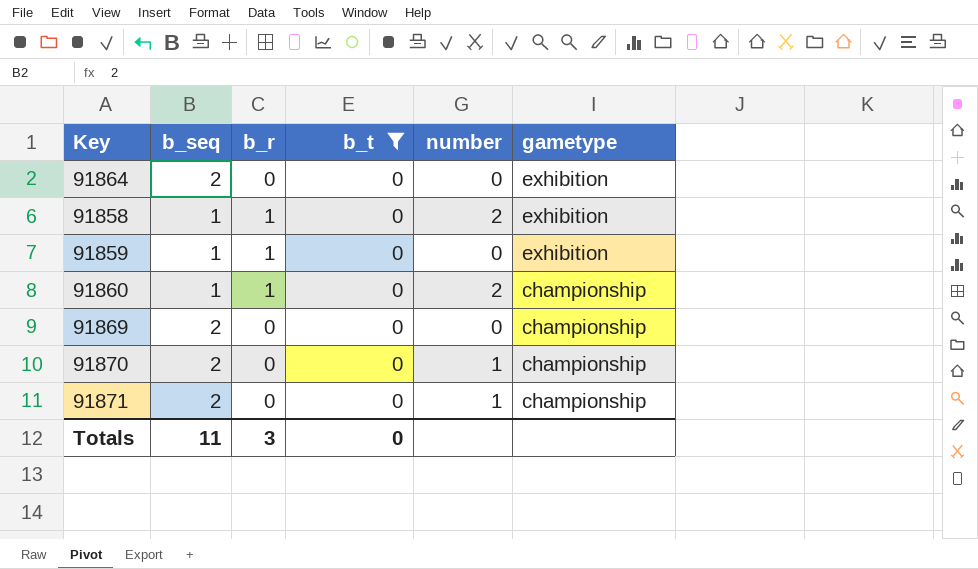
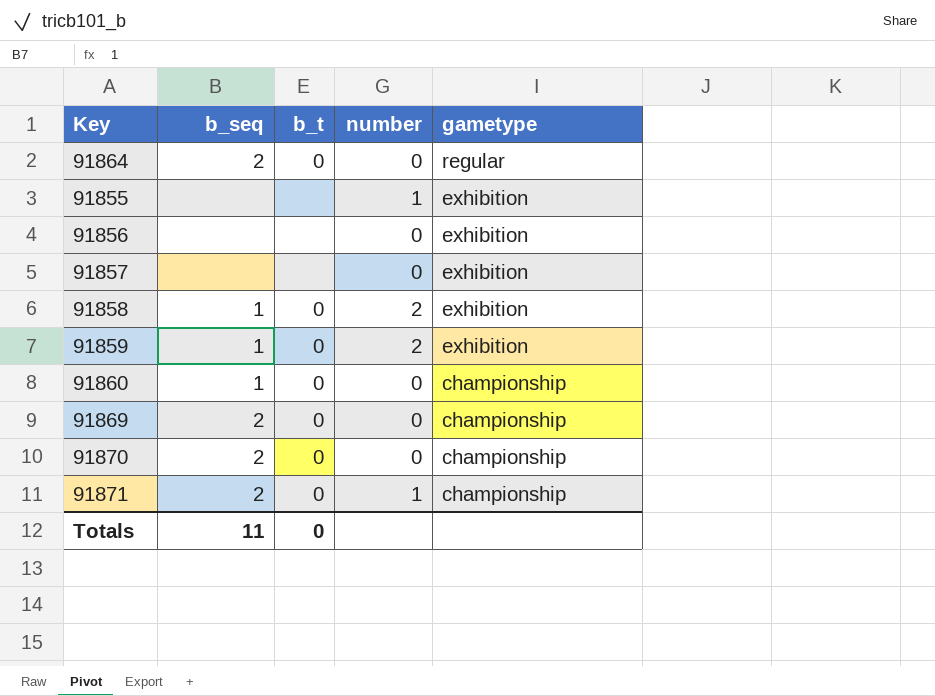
filter: b_t = 0 -> none
column b_r | position: 3 -> none
91864 | gametype: exhibition -> regular
91859 | number: 0 -> 2
91860 | number: 2 -> 0
91870 | number: 1 -> 0

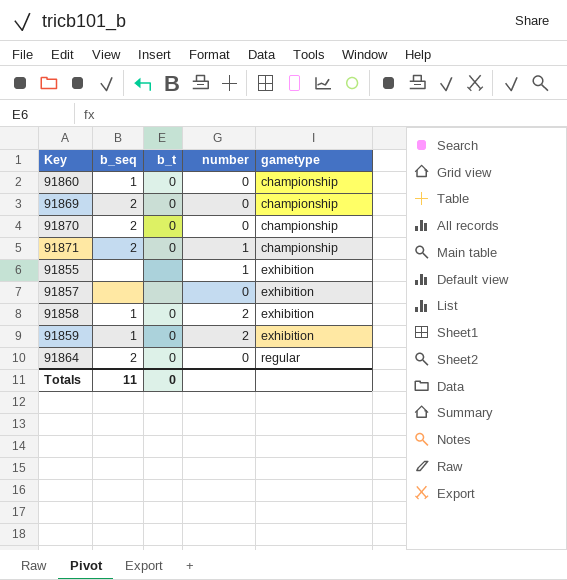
row order: gametype descending -> gametype ascending
row 91856: none | none | 0 | exhibition -> none

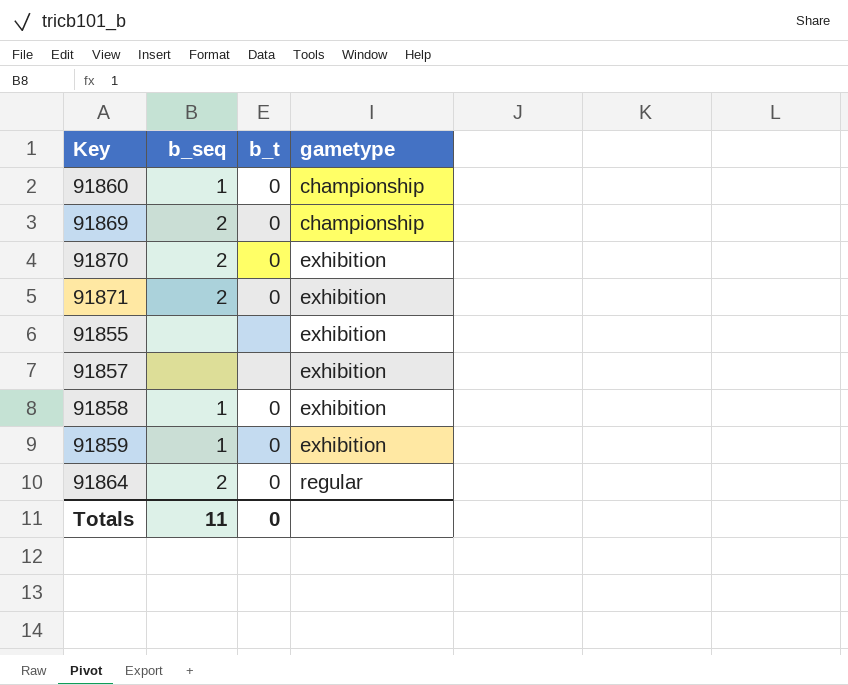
column number | position: 4 -> none
91870 | gametype: championship -> exhibition
91871 | gametype: championship -> exhibition

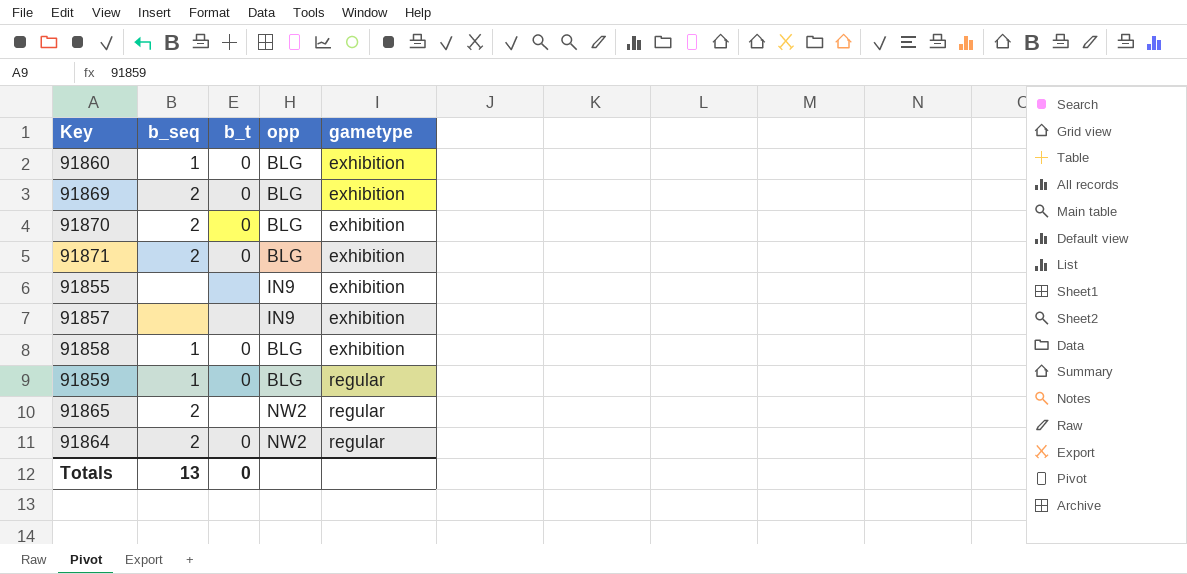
column opp | position: none -> 4
91860 | gametype: championship -> exhibition
91869 | gametype: championship -> exhibition
91859 | gametype: exhibition -> regular
row 91865: none -> 2 | none | NW2 | regular
Totals | b_seq: 11 -> 13

